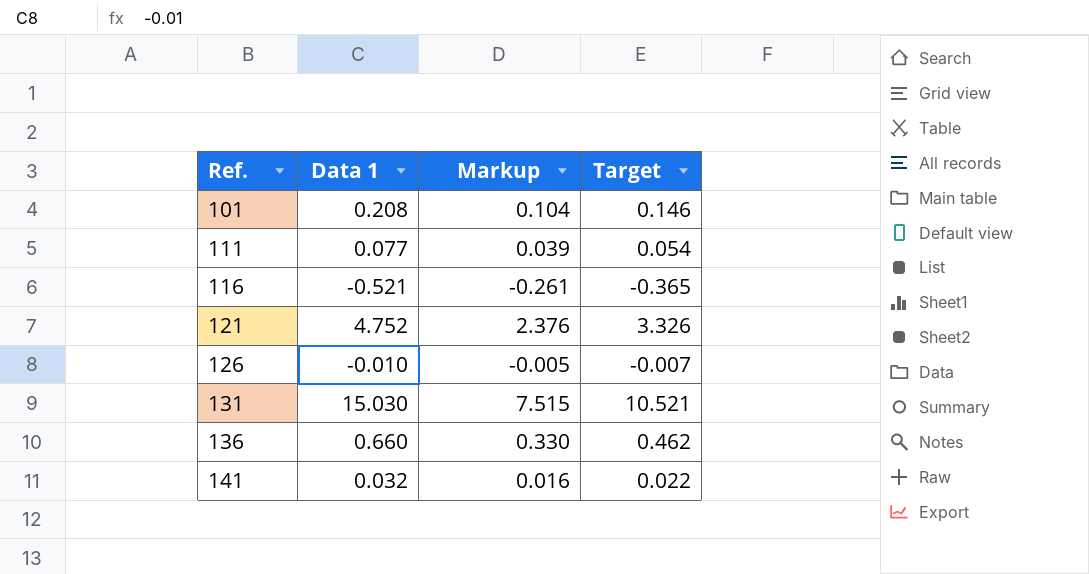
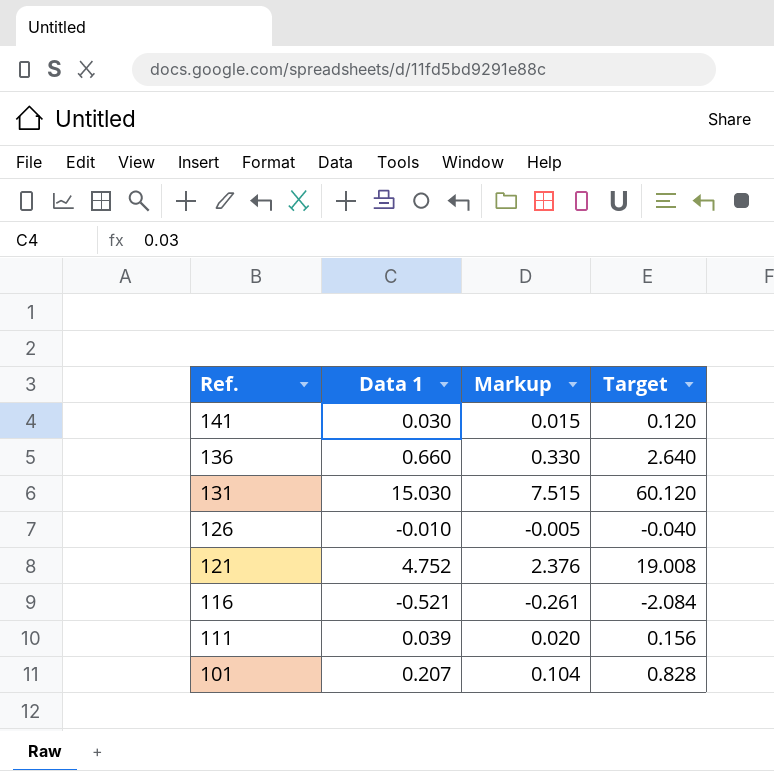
row order: Ref. ascending -> Ref. descending
column Target | formula: [Data 1] * 0.7 -> [Data 1] * 4
141 | Data 1: 0.032 -> 0.030
141 | Markup: 0.016 -> 0.015
111 | Data 1: 0.077 -> 0.039
111 | Markup: 0.039 -> 0.020
101 | Data 1: 0.208 -> 0.207

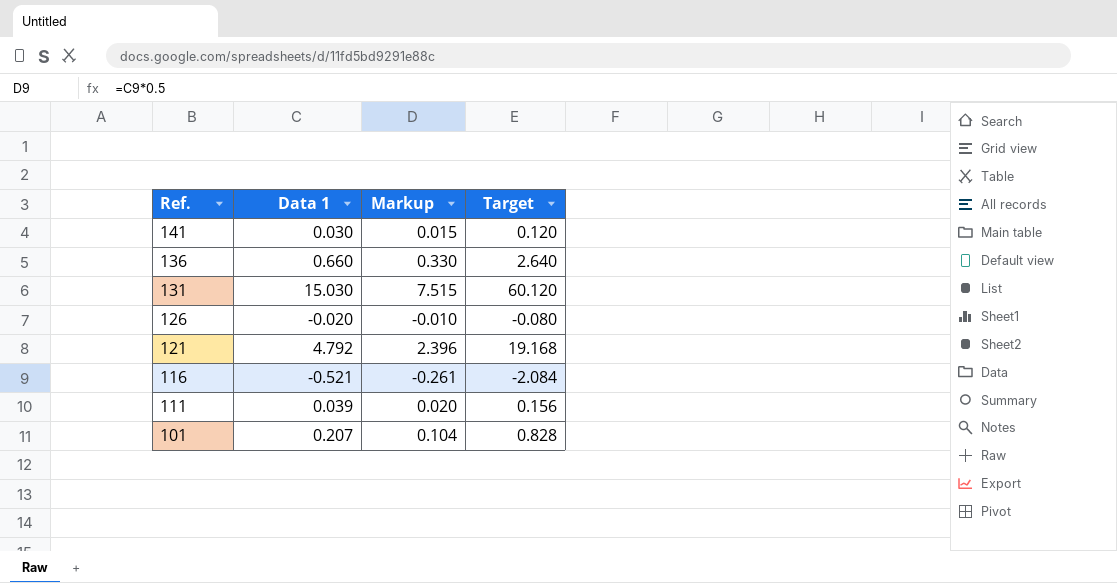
126 | Data 1: -0.010 -> -0.020
126 | Markup: -0.005 -> -0.010
126 | Target: -0.040 -> -0.080
121 | Data 1: 4.752 -> 4.792
121 | Markup: 2.376 -> 2.396
121 | Target: 19.008 -> 19.168

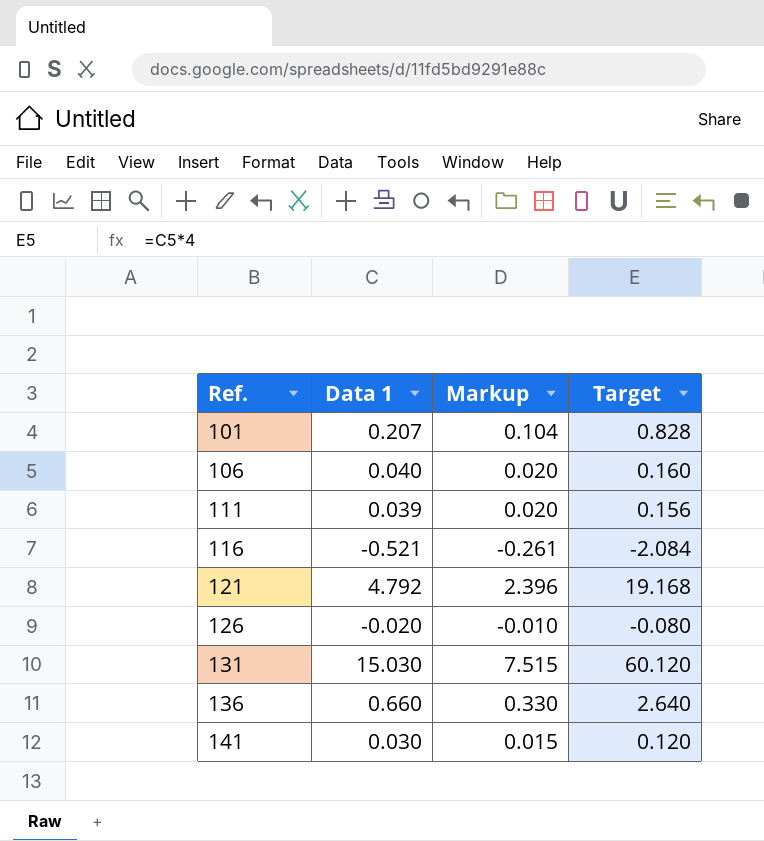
row order: Ref. descending -> Ref. ascending
row 106: none -> 0.040 | 0.020 | 0.160

